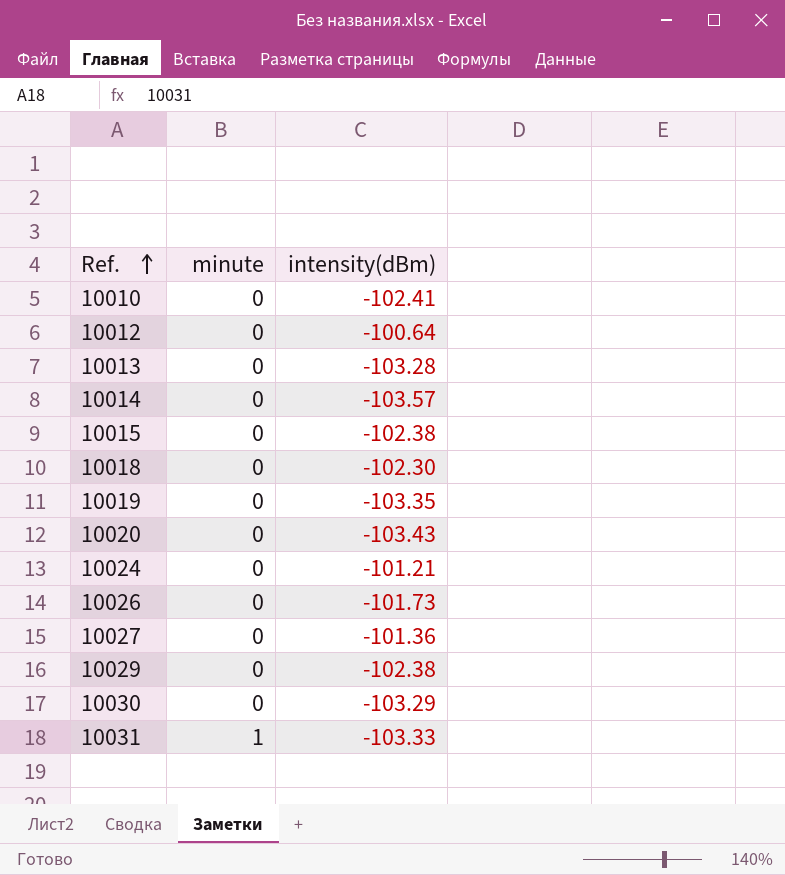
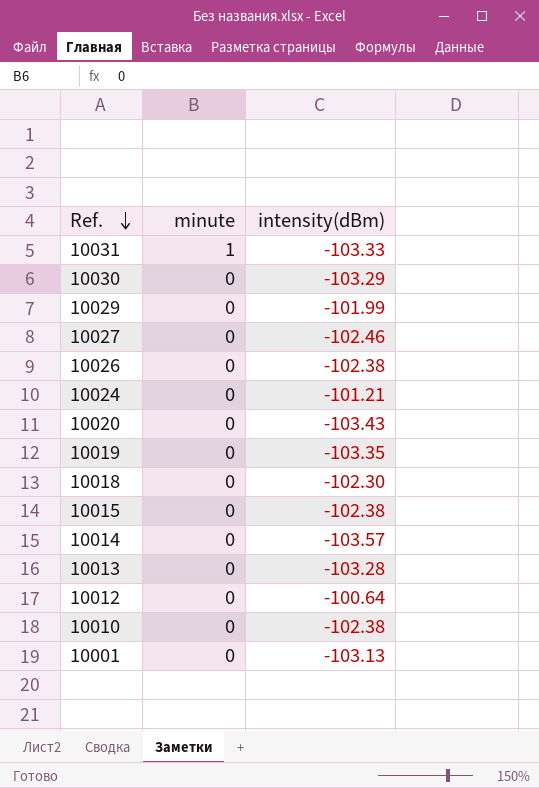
row order: Ref. ascending -> Ref. descending
10029 | intensity(dBm): -102.38 -> -101.99
10027 | intensity(dBm): -101.36 -> -102.46
10026 | intensity(dBm): -101.73 -> -102.38
10010 | intensity(dBm): -102.41 -> -102.38
row 10001: none -> 0 | -103.13

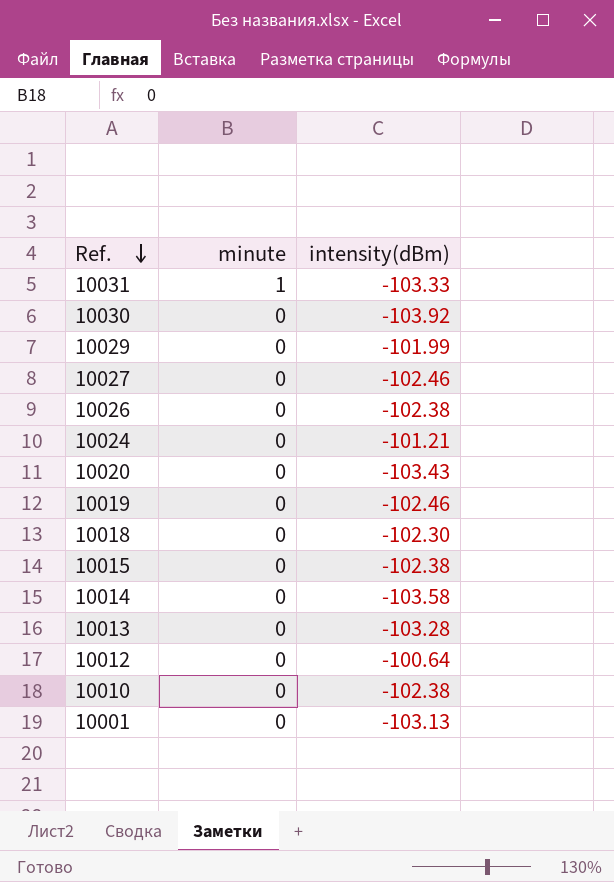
10030 | intensity(dBm): -103.29 -> -103.92
10019 | intensity(dBm): -103.35 -> -102.46
10014 | intensity(dBm): -103.57 -> -103.58

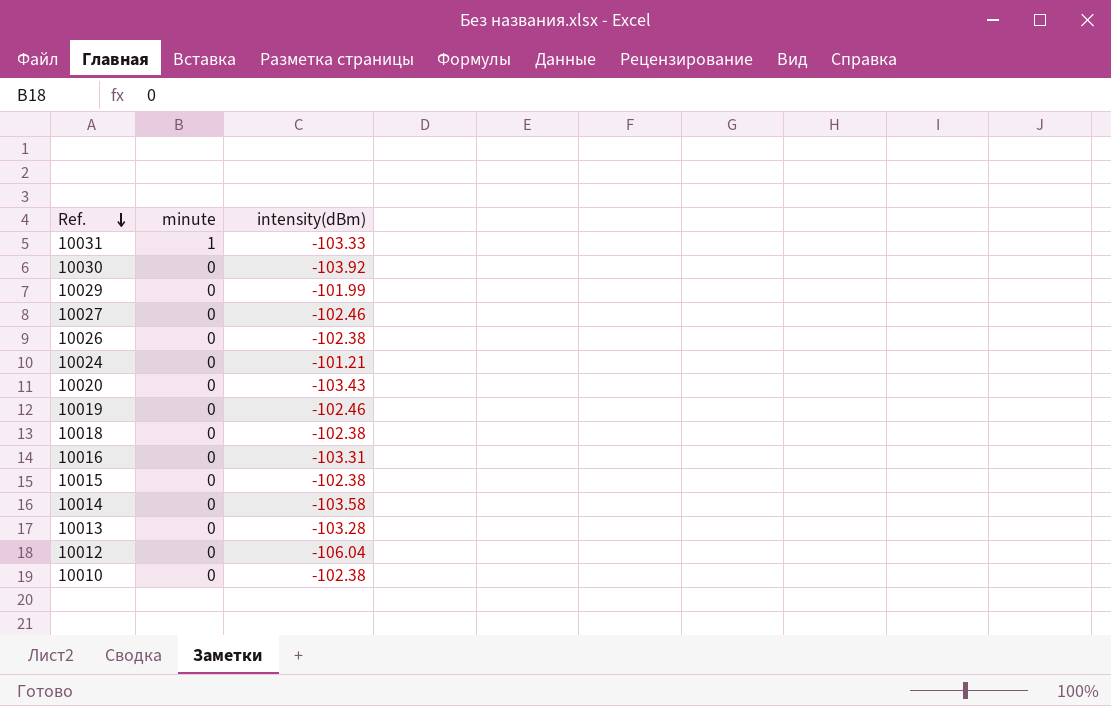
row 10001: 0 | -103.13 -> none
10018 | intensity(dBm): -102.30 -> -102.38
row 10016: none -> 0 | -103.31
10012 | intensity(dBm): -100.64 -> -106.04

